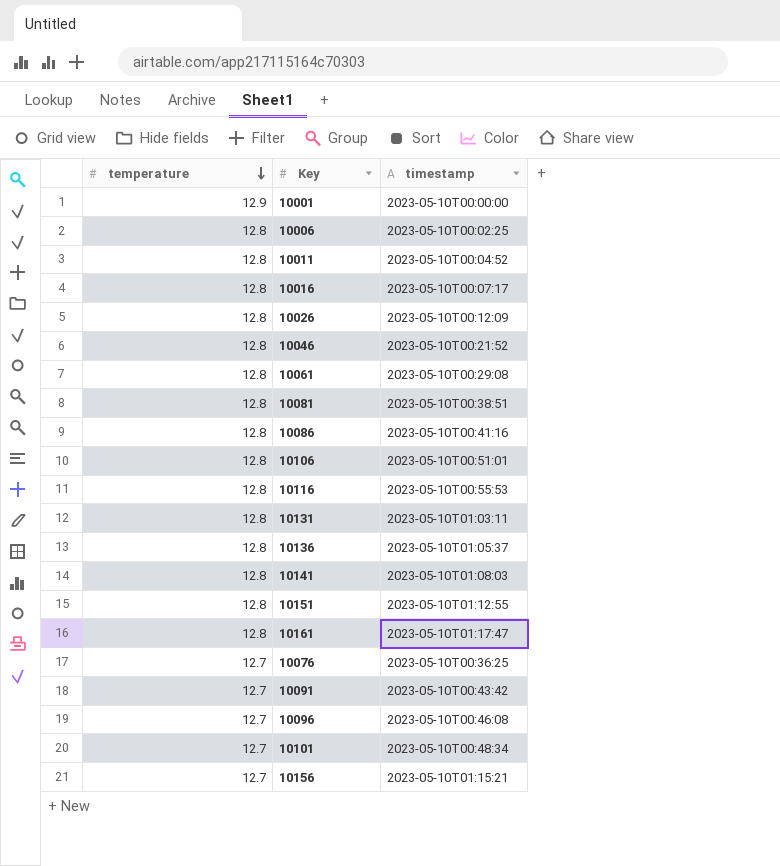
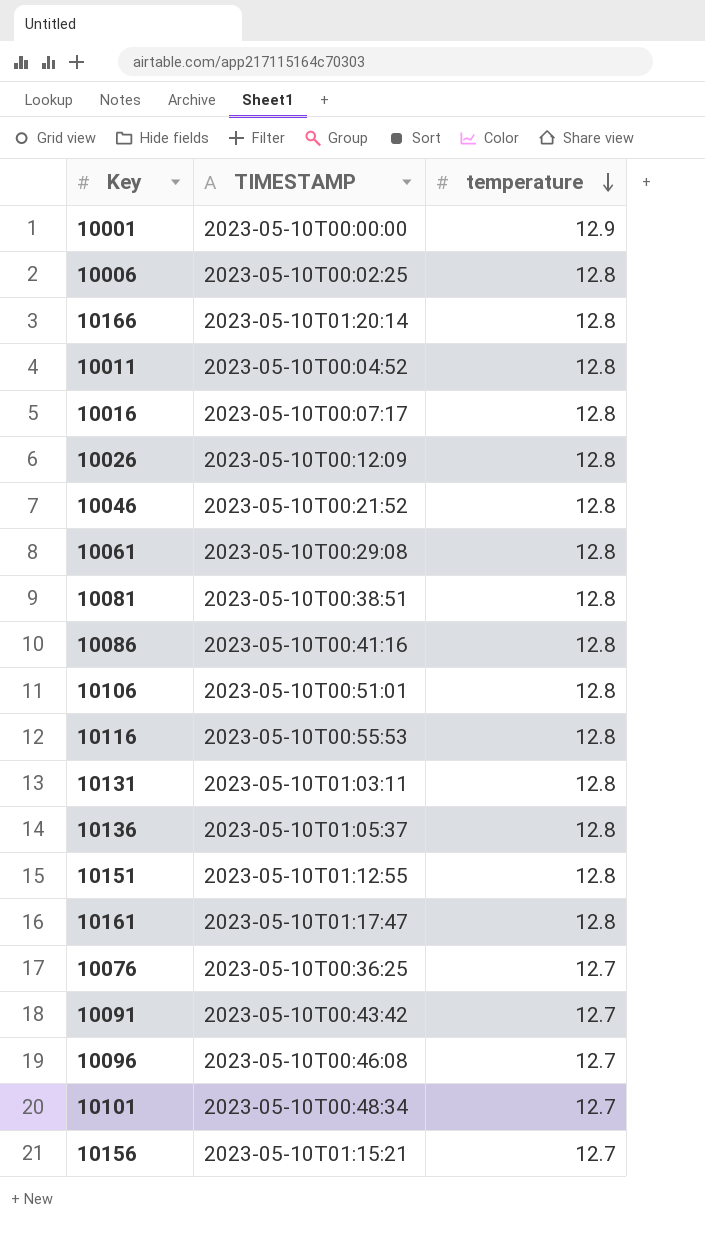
column name: timestamp -> TIMESTAMP
column temperature | position: 1 -> 3
row 10141: 12.8 | 2023-05-10T01:08:03 -> none
row 10166: none -> 2023-05-10T01:20:14 | 12.8

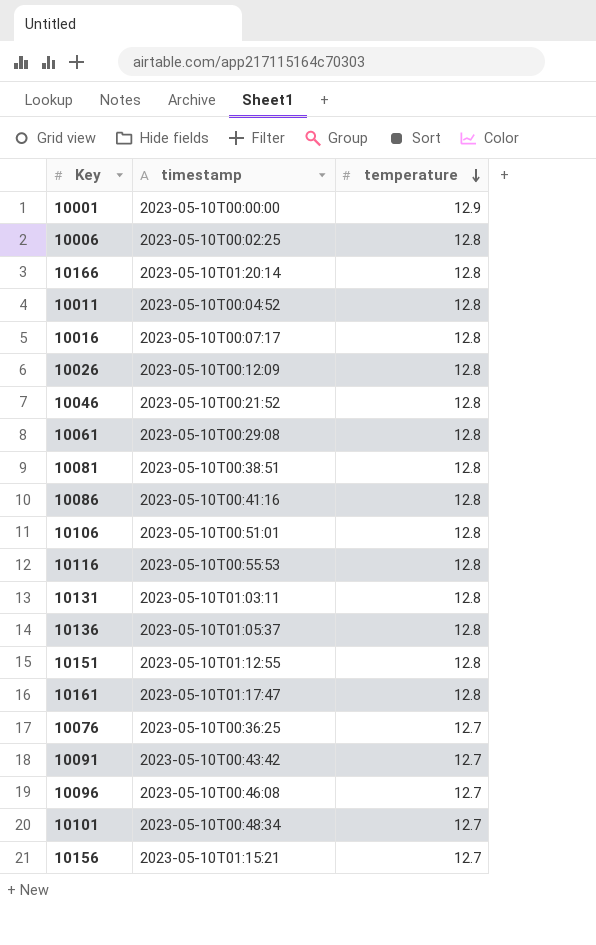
column name: TIMESTAMP -> timestamp

